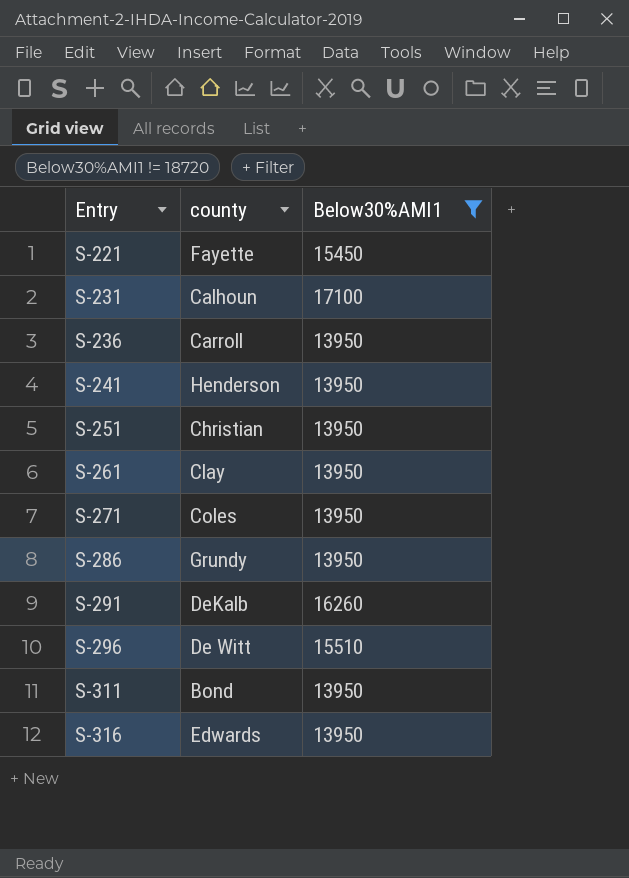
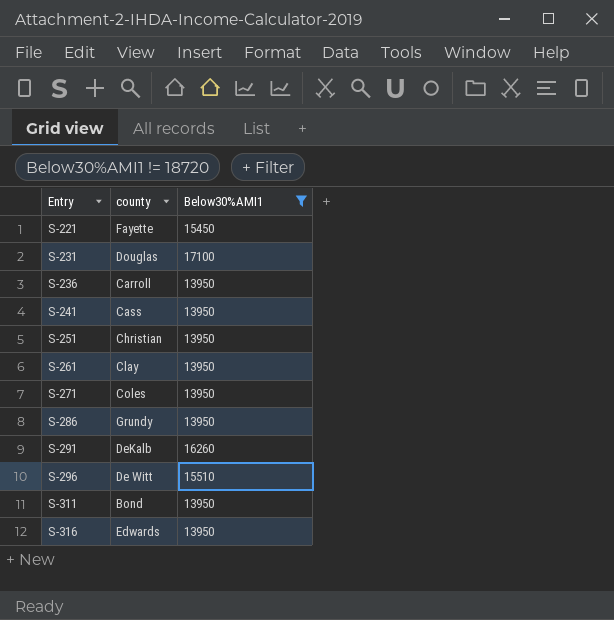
S-231 | county: Calhoun -> Douglas
S-241 | county: Henderson -> Cass

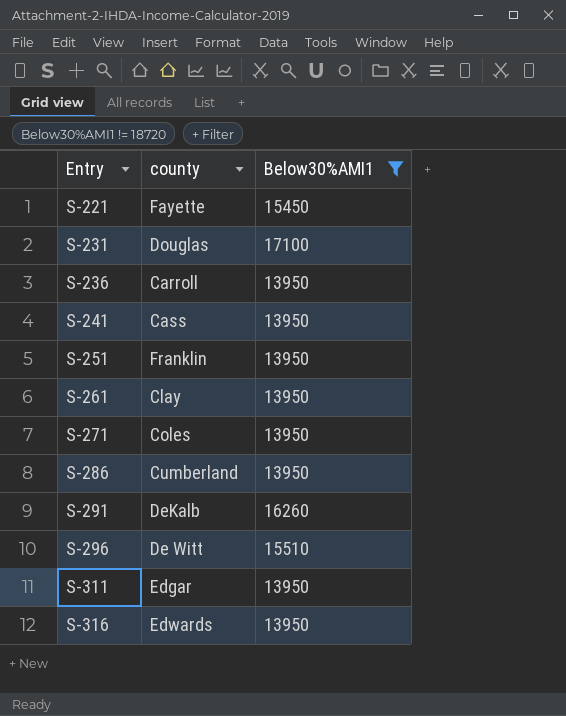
S-251 | county: Christian -> Franklin
S-286 | county: Grundy -> Cumberland
S-311 | county: Bond -> Edgar

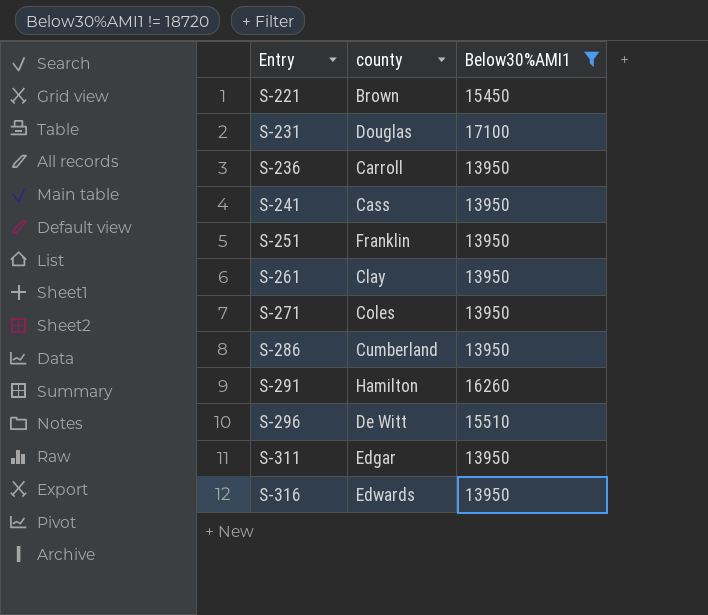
S-221 | county: Fayette -> Brown
S-291 | county: DeKalb -> Hamilton

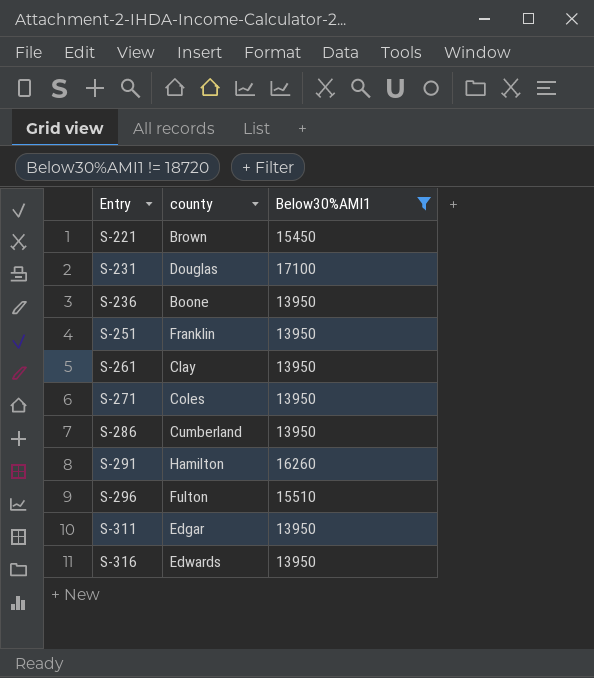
row S-241: Cass | 13950 -> none
S-236 | county: Carroll -> Boone
S-296 | county: De Witt -> Fulton

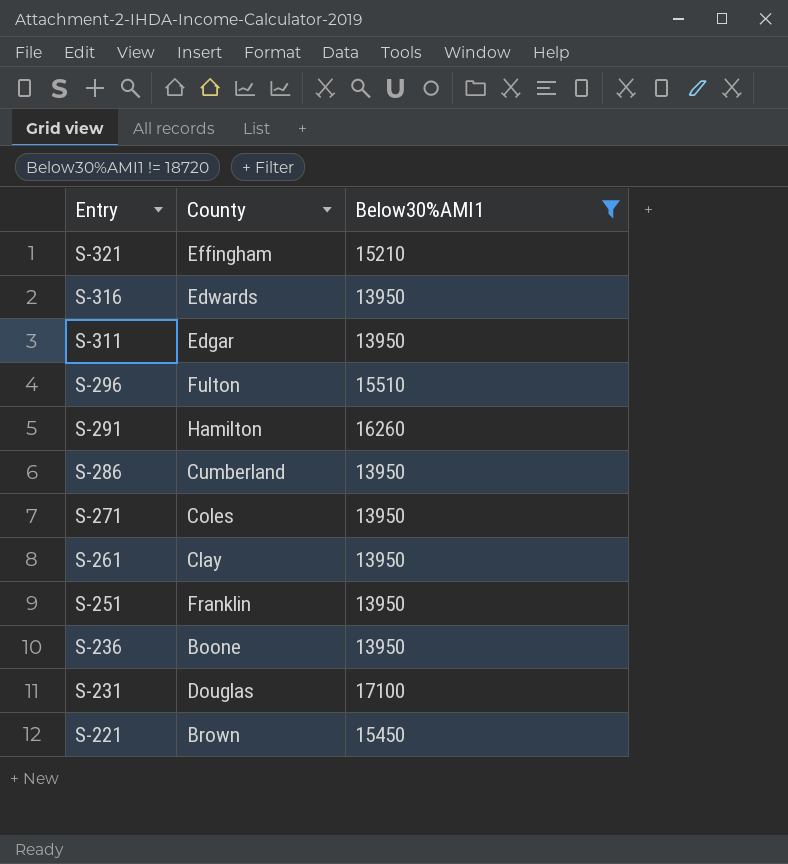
row order: Entry ascending -> Entry descending
column name: county -> County
row S-321: none -> Effingham | 15210

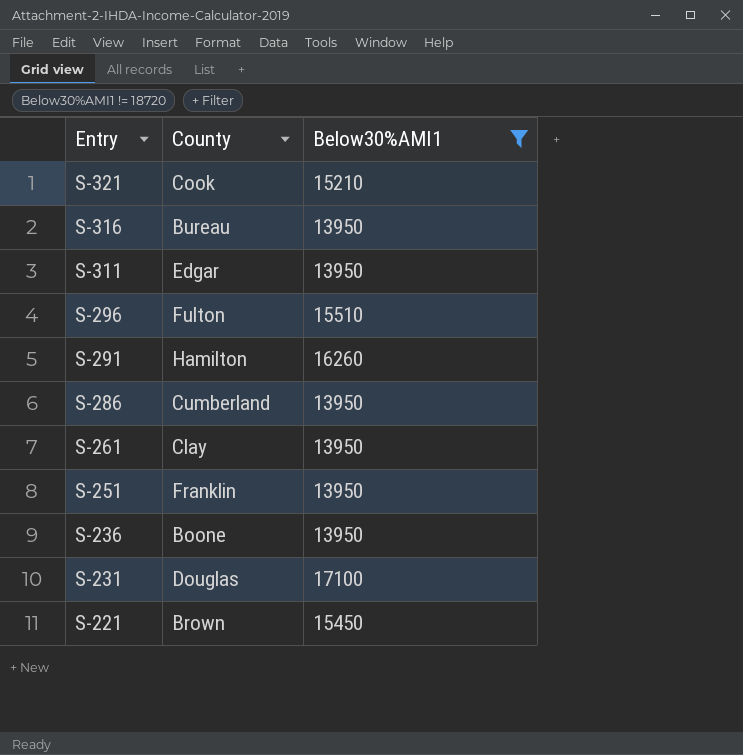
row S-271: Coles | 13950 -> none
S-321 | County: Effingham -> Cook
S-316 | County: Edwards -> Bureau

